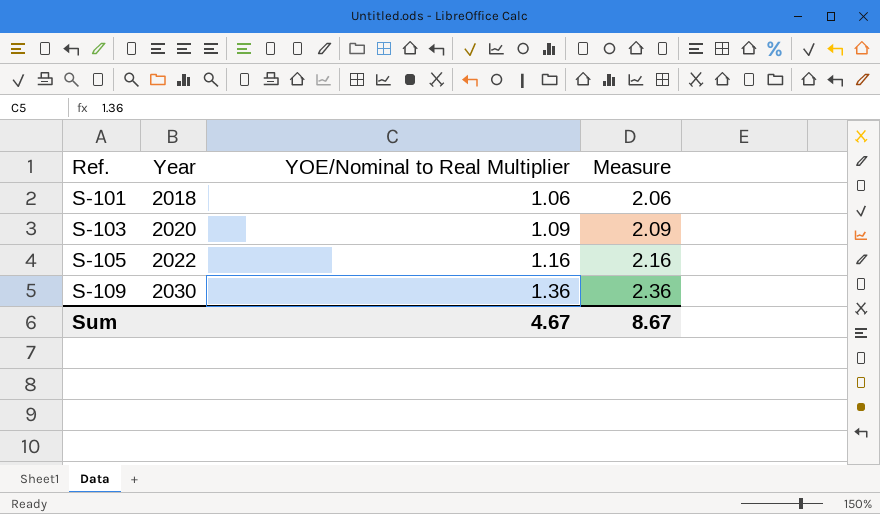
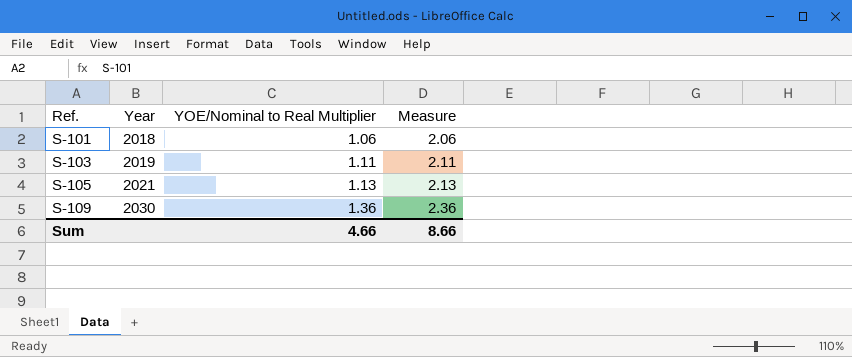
S-103 | Year: 2020 -> 2019
S-103 | YOE/Nominal to Real Multiplier: 1.09 -> 1.11
S-103 | Measure: 2.09 -> 2.11
S-105 | Year: 2022 -> 2021
S-105 | YOE/Nominal to Real Multiplier: 1.16 -> 1.13
S-105 | Measure: 2.16 -> 2.13
Sum | YOE/Nominal to Real Multiplier: 4.67 -> 4.66
Sum | Measure: 8.67 -> 8.66

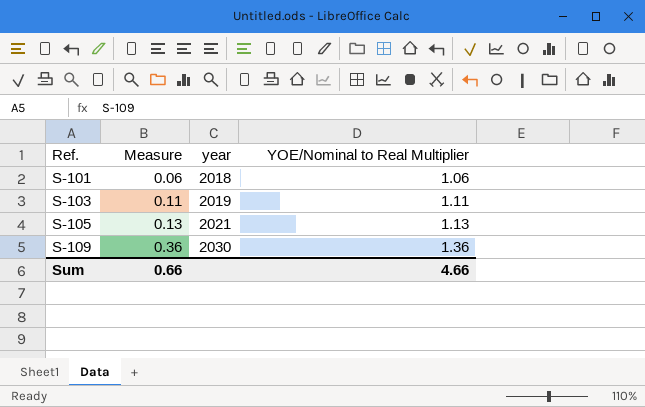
column Measure | formula: [YOE/Nominal to Real Multiplier] + 1 -> [YOE/Nominal to Real Multiplier] - 1
column Measure | position: 4 -> 2
column name: Year -> year
Sum | Measure: 8.66 -> 0.66

